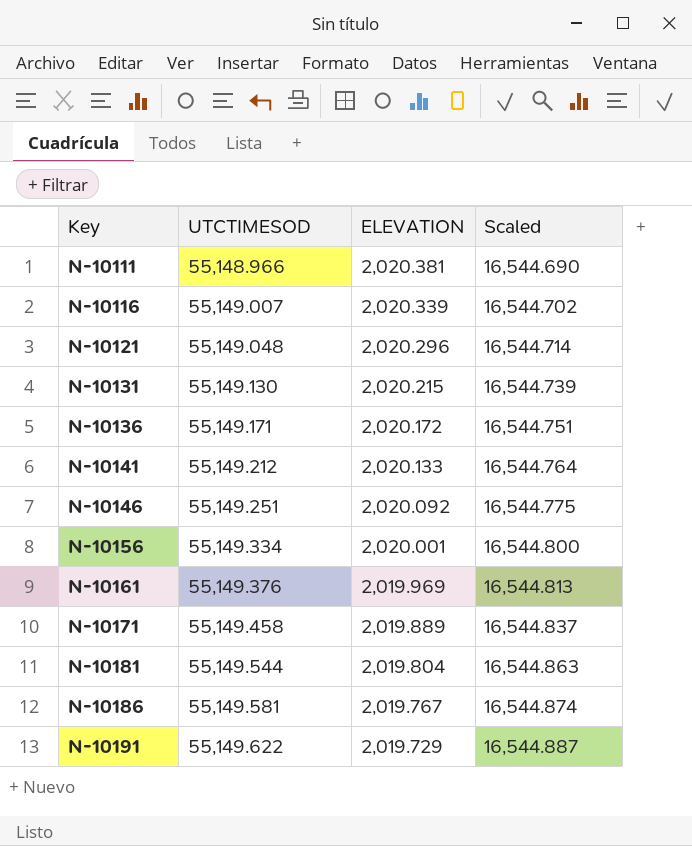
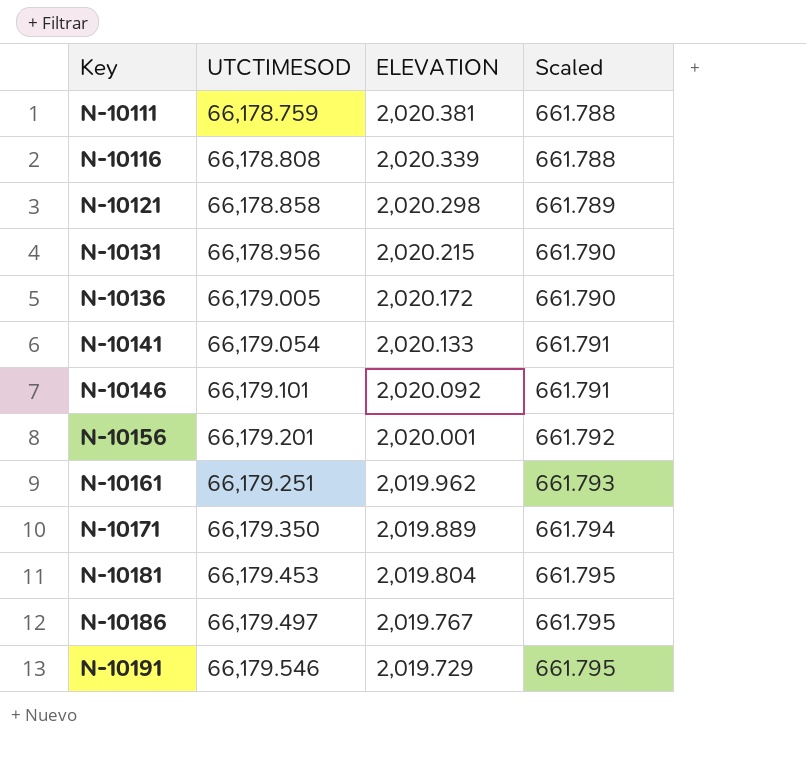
column Scaled | formula: [UTCTIMESOD] * 0.3 -> [UTCTIMESOD] * 0.01
N-10111 | UTCTIMESOD: 55,148.966 -> 66,178.759
N-10116 | UTCTIMESOD: 55,149.007 -> 66,178.808
N-10121 | UTCTIMESOD: 55,149.048 -> 66,178.858
N-10121 | ELEVATION: 2,020.296 -> 2,020.298
N-10131 | UTCTIMESOD: 55,149.130 -> 66,178.956
N-10136 | UTCTIMESOD: 55,149.171 -> 66,179.005
N-10141 | UTCTIMESOD: 55,149.212 -> 66,179.054
N-10146 | UTCTIMESOD: 55,149.251 -> 66,179.101
N-10156 | UTCTIMESOD: 55,149.334 -> 66,179.201
N-10161 | UTCTIMESOD: 55,149.376 -> 66,179.251
N-10161 | ELEVATION: 2,019.969 -> 2,019.962
N-10171 | UTCTIMESOD: 55,149.458 -> 66,179.350
N-10181 | UTCTIMESOD: 55,149.544 -> 66,179.453
N-10186 | UTCTIMESOD: 55,149.581 -> 66,179.497
N-10191 | UTCTIMESOD: 55,149.622 -> 66,179.546

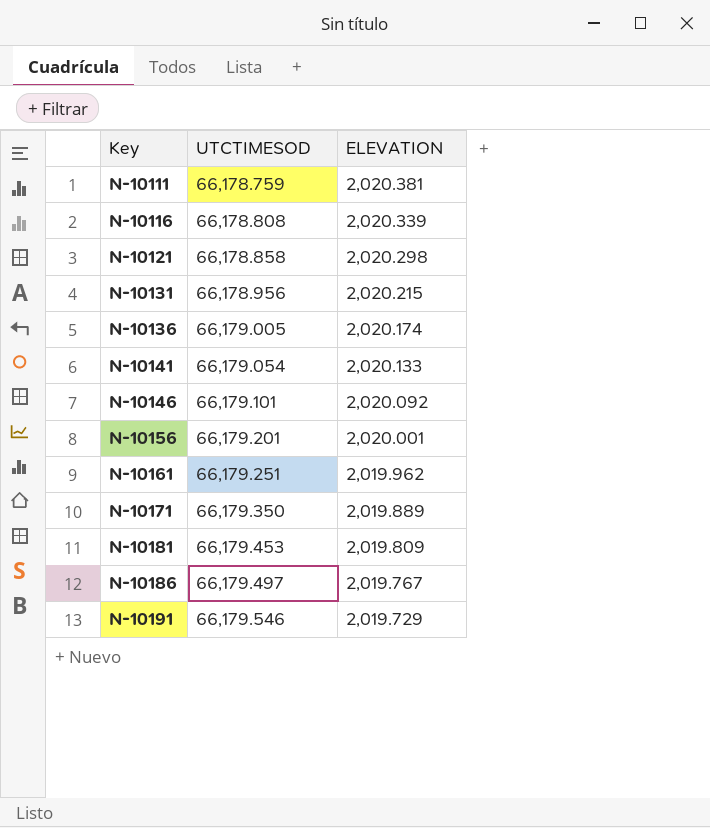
column Scaled | formula: [UTCTIMESOD] * 0.01 -> none
N-10136 | ELEVATION: 2,020.172 -> 2,020.174
N-10181 | ELEVATION: 2,019.804 -> 2,019.809

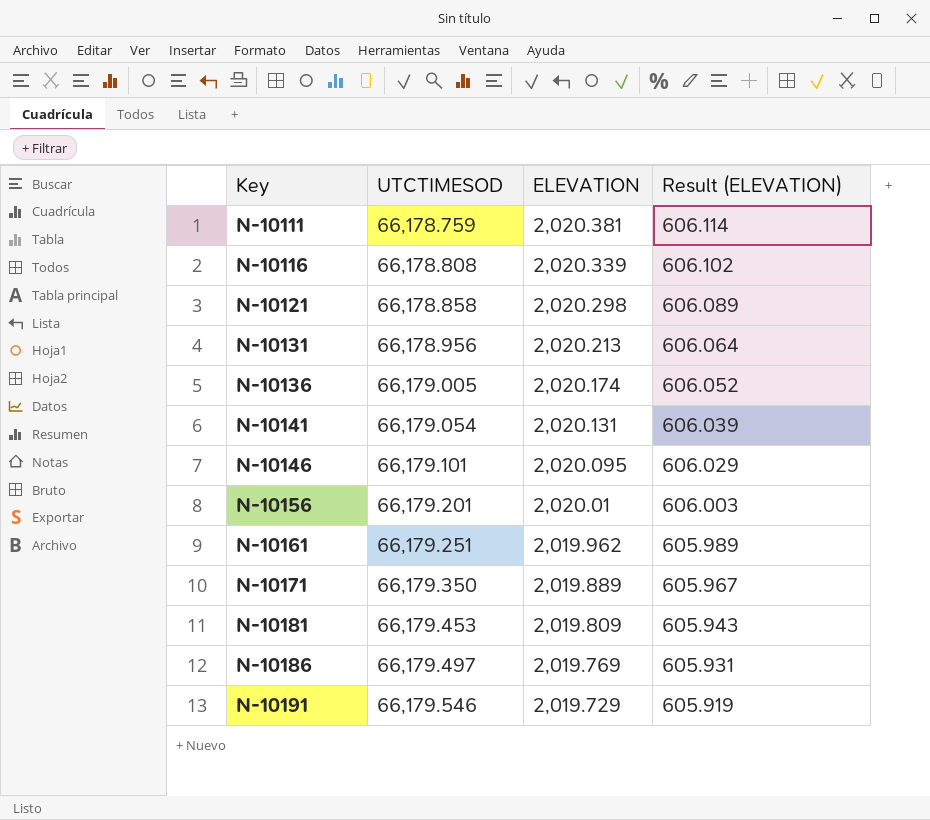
column Result (ELEVATION) | formula: none -> [ELEVATION] * 0.3
N-10131 | ELEVATION: 2,020.215 -> 2,020.213
N-10141 | ELEVATION: 2,020.133 -> 2,020.131
N-10146 | ELEVATION: 2,020.092 -> 2,020.095
N-10156 | ELEVATION: 2,020.001 -> 2,020.01
N-10186 | ELEVATION: 2,019.767 -> 2,019.769

